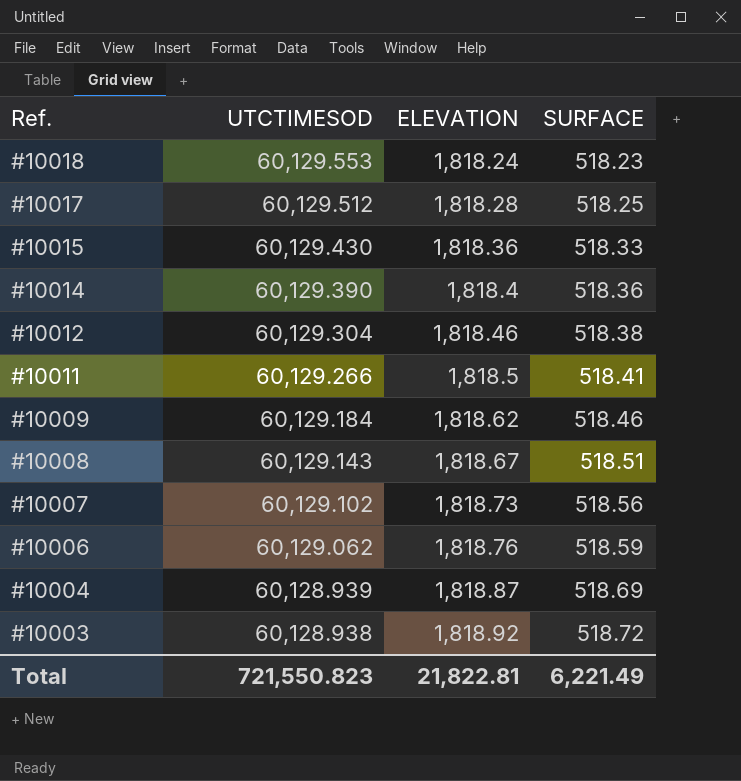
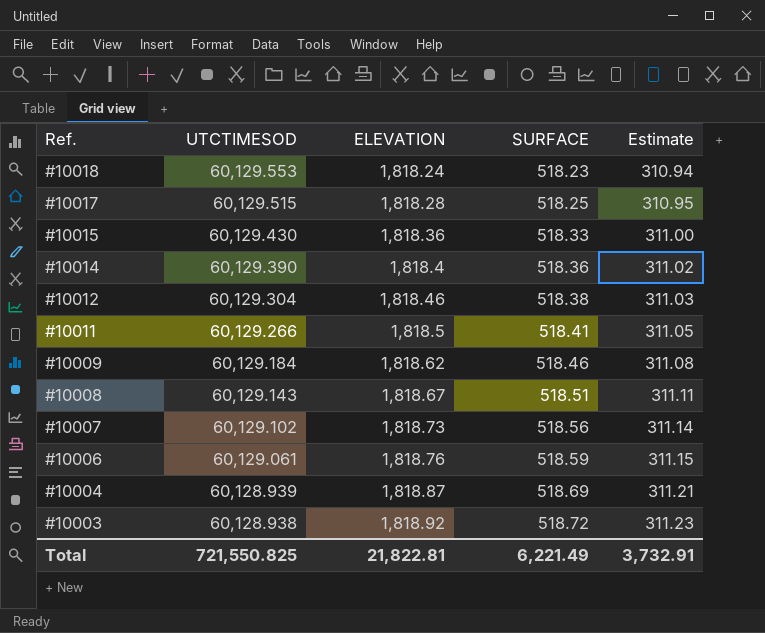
column Estimate | formula: none -> [SURFACE] * 0.6
#10017 | UTCTIMESOD: 60,129.512 -> 60,129.515
#10006 | UTCTIMESOD: 60,129.062 -> 60,129.061
Total | UTCTIMESOD: 721,550.823 -> 721,550.825

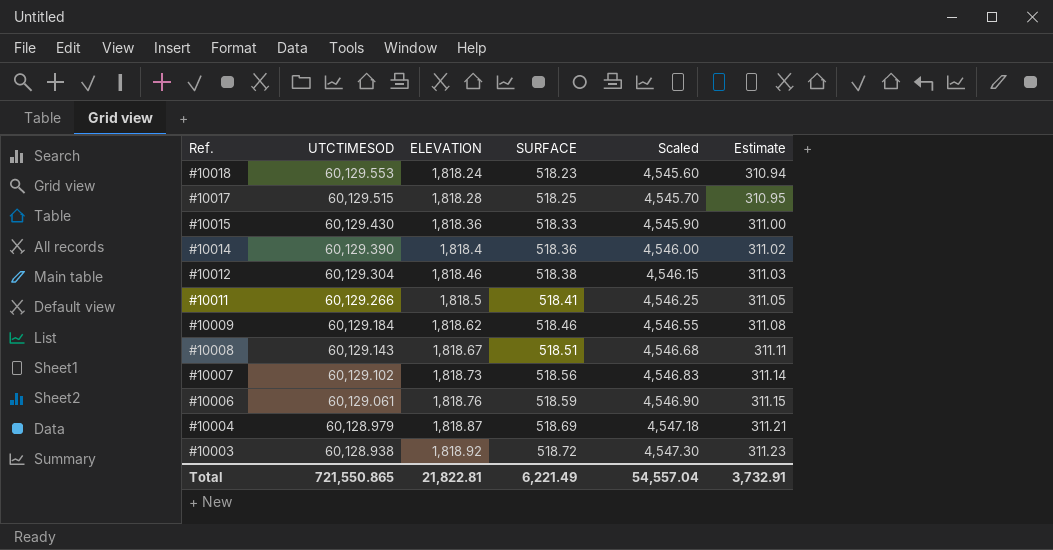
column Scaled | formula: none -> [ELEVATION] * 2.5
#10004 | UTCTIMESOD: 60,128.939 -> 60,128.979
Total | UTCTIMESOD: 721,550.825 -> 721,550.865

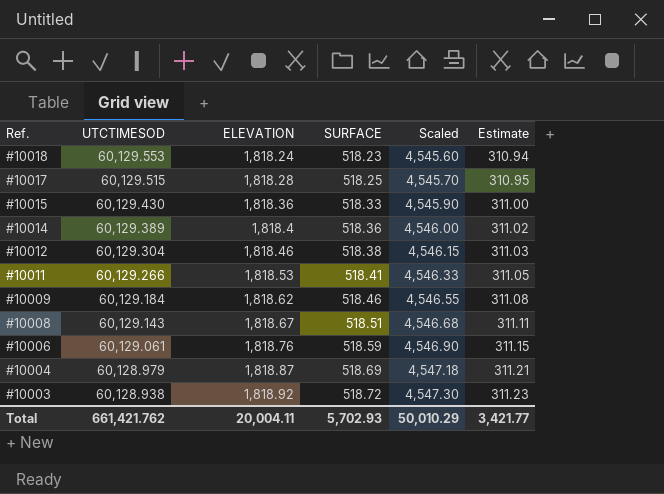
row #10007: 60,129.102 | 1,818.73 | 518.56 | 4,546.83 | 311.14 -> none
#10014 | UTCTIMESOD: 60,129.390 -> 60,129.389
#10011 | ELEVATION: 1,818.5 -> 1,818.53
#10011 | Scaled: 4,546.25 -> 4,546.33
Total | UTCTIMESOD: 721,550.865 -> 661,421.762
Total | ELEVATION: 21,822.81 -> 20,004.11
Total | SURFACE: 6,221.49 -> 5,702.93
Total | Scaled: 54,557.04 -> 50,010.29
Total | Estimate: 3,732.91 -> 3,421.77

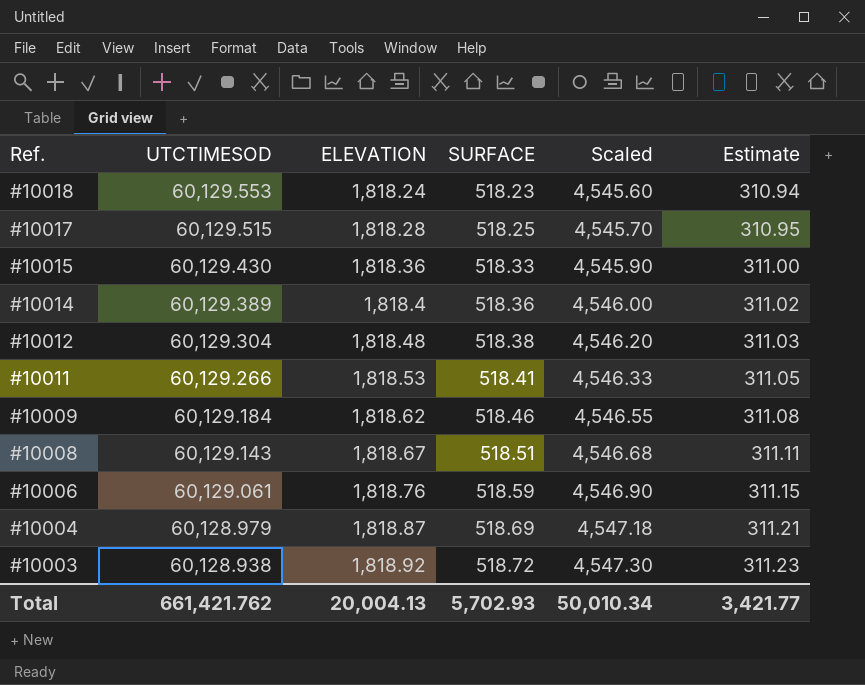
#10012 | ELEVATION: 1,818.46 -> 1,818.48
#10012 | Scaled: 4,546.15 -> 4,546.20
Total | ELEVATION: 20,004.11 -> 20,004.13
Total | Scaled: 50,010.29 -> 50,010.34

